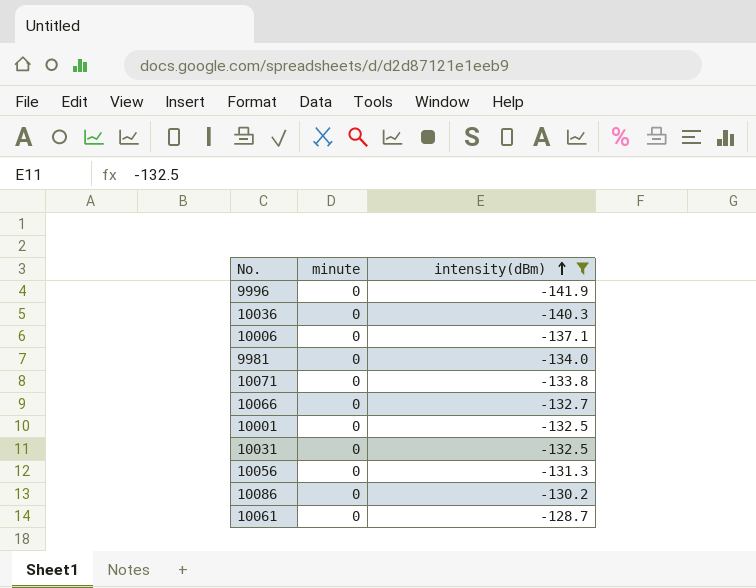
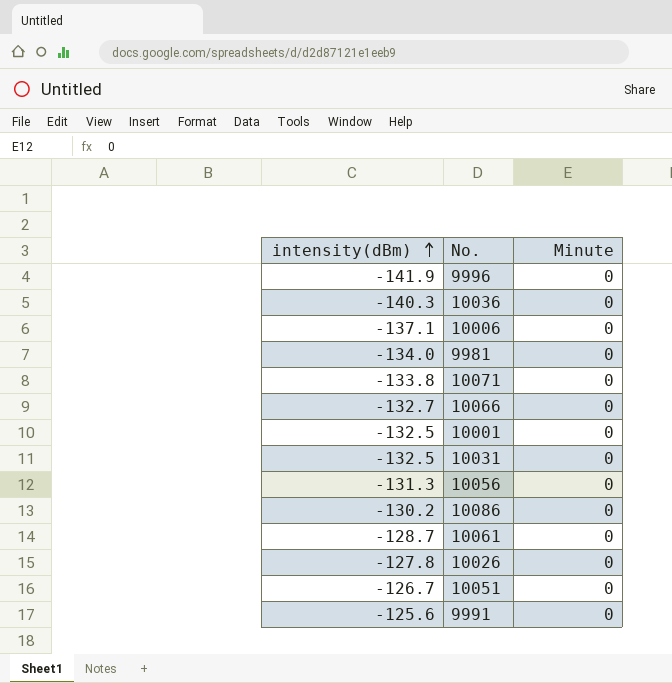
filter: intensity(dBm) <= -128.7 -> none
column intensity(dBm) | position: 3 -> 1
column name: minute -> Minute

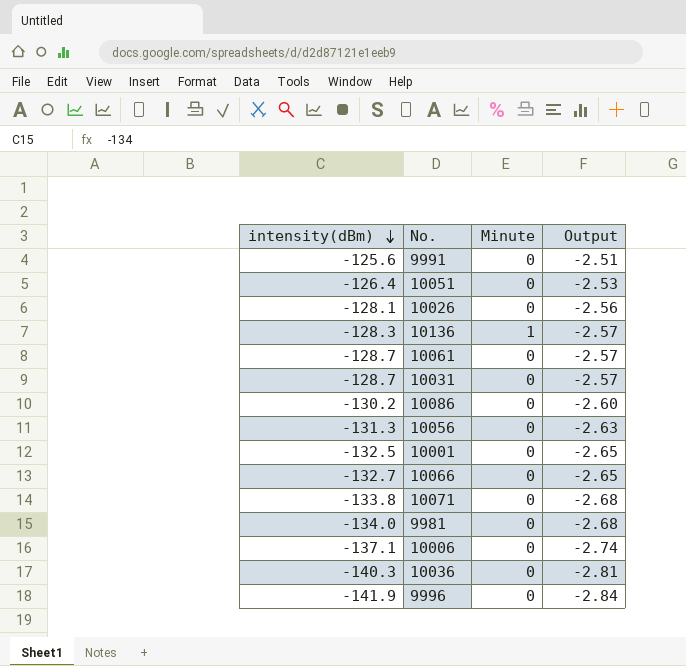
row order: intensity(dBm) ascending -> intensity(dBm) descending
column Output | formula: none -> [intensity(dBm)] * 0.02
10051 | intensity(dBm): -126.7 -> -126.4
10026 | intensity(dBm): -127.8 -> -128.1
row 10136: none -> -128.3 | 1 | -2.57
10031 | intensity(dBm): -132.5 -> -128.7

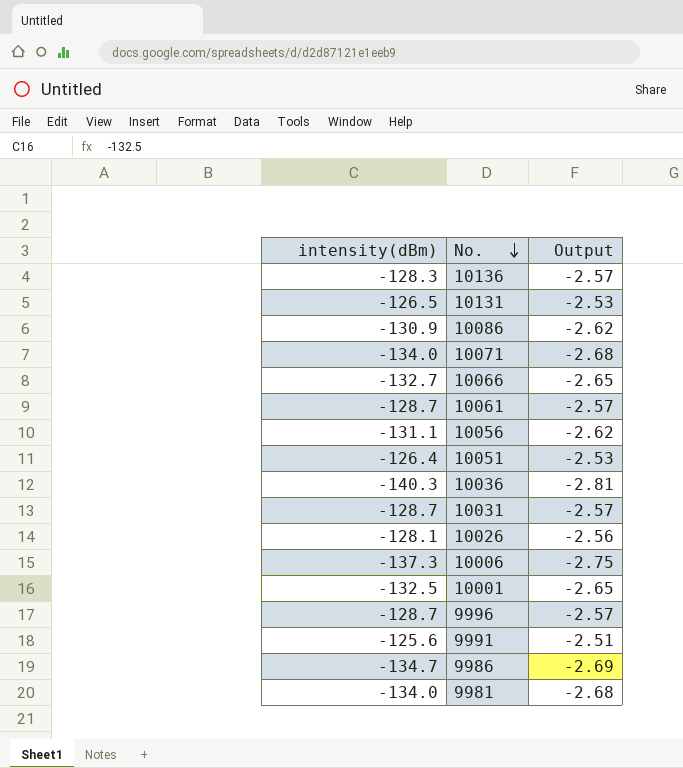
row order: intensity(dBm) descending -> No. descending
column Minute | position: 3 -> none
row 10131: none -> -126.5 | -2.53
10086 | intensity(dBm): -130.2 -> -130.9
10086 | Output: -2.60 -> -2.62
10071 | intensity(dBm): -133.8 -> -134.0
10056 | intensity(dBm): -131.3 -> -131.1
10056 | Output: -2.63 -> -2.62
10006 | intensity(dBm): -137.1 -> -137.3
10006 | Output: -2.74 -> -2.75
9996 | intensity(dBm): -141.9 -> -128.7
9996 | Output: -2.84 -> -2.57
row 9986: none -> -134.7 | -2.69

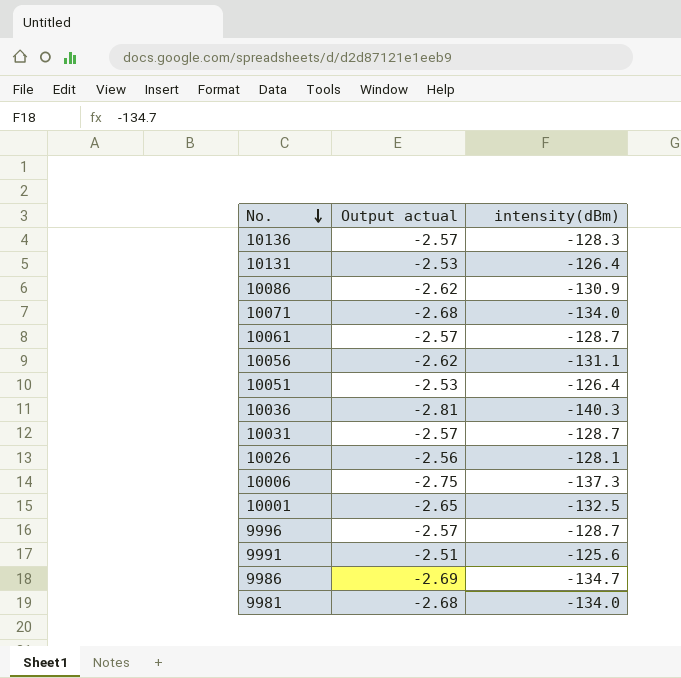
column name: Output -> Output actual
column intensity(dBm) | position: 1 -> 3
row 10066: -132.7 | -2.65 -> none
10131 | intensity(dBm): -126.5 -> -126.4

